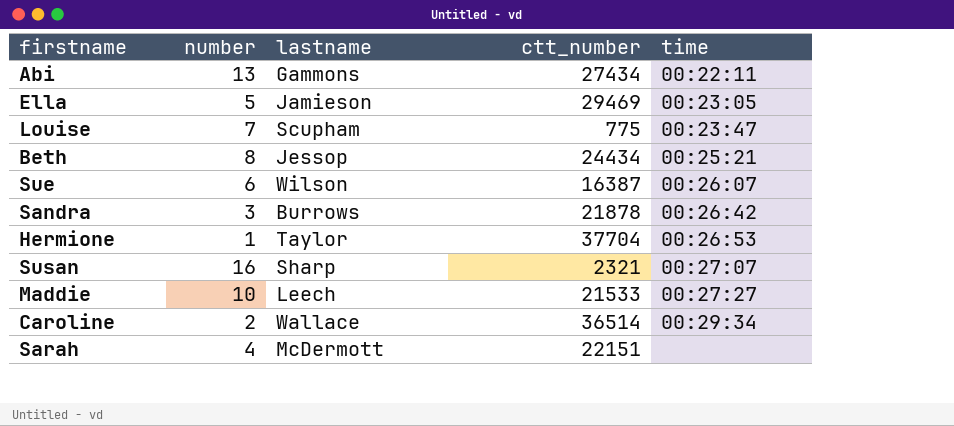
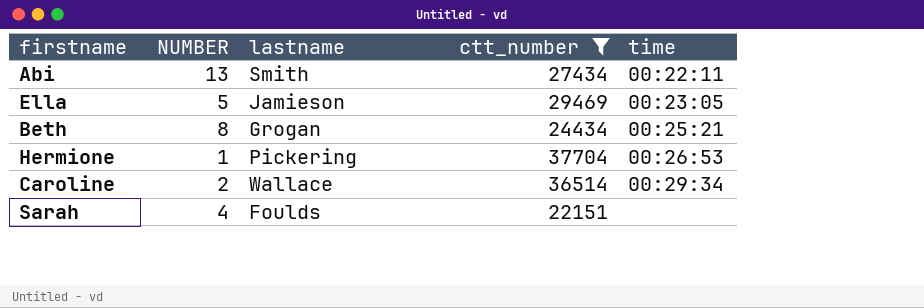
filter: none -> ctt_number >= 22151
column name: number -> NUMBER
Abi | lastname: Gammons -> Smith
Beth | lastname: Jessop -> Grogan
Hermione | lastname: Taylor -> Pickering
Sarah | lastname: McDermott -> Foulds

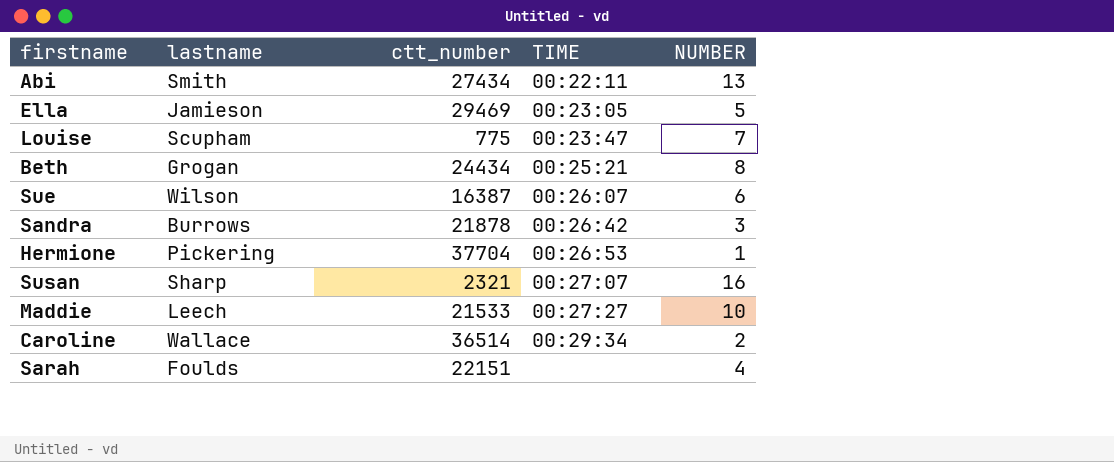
filter: ctt_number >= 22151 -> none
column name: time -> TIME
column NUMBER | position: 2 -> 5

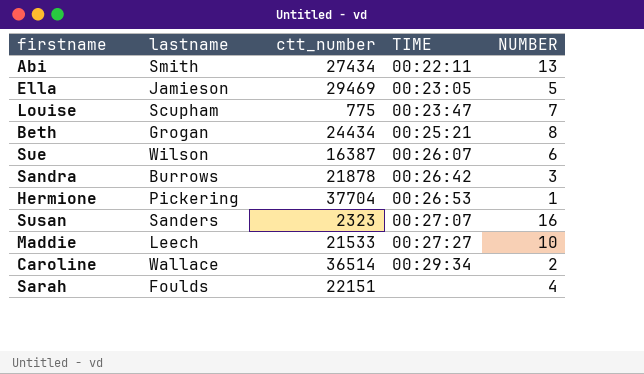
Susan | lastname: Sharp -> Sanders
Susan | ctt_number: 2321 -> 2323

